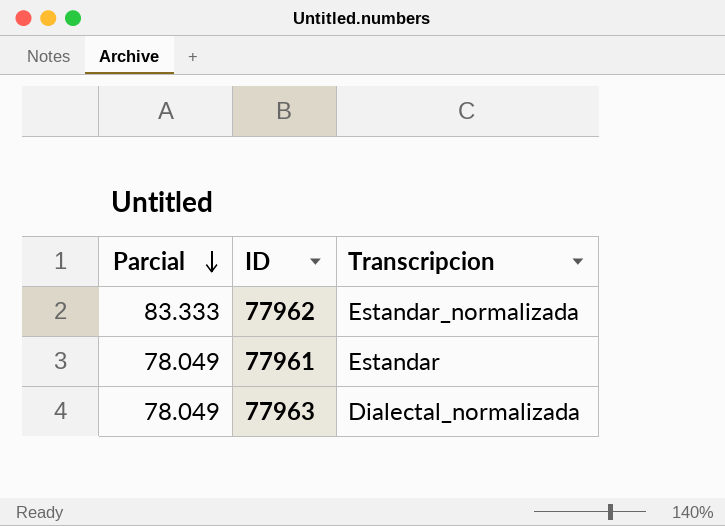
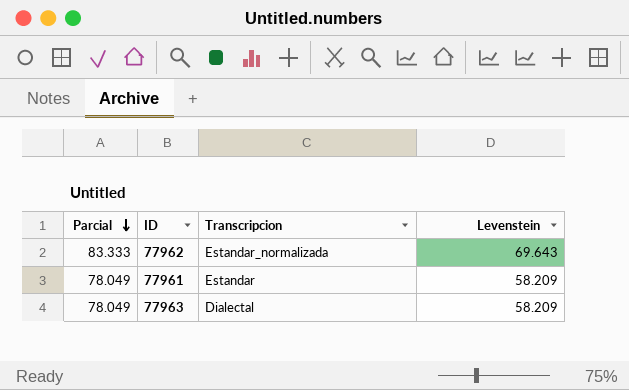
column Levenstein | position: none -> 4
77963 | Transcripcion: Dialectal_normalizada -> Dialectal

